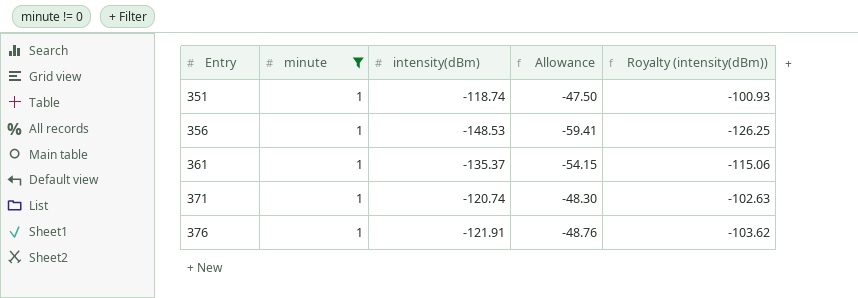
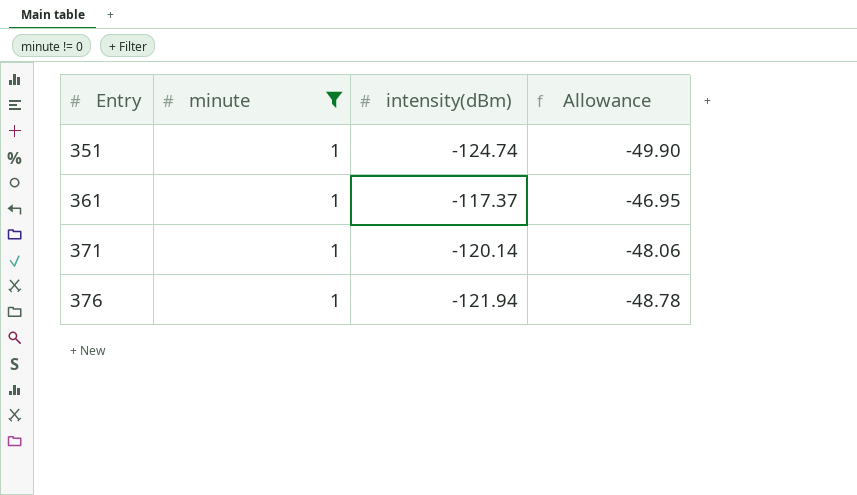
column Royalty (intensity(dBm)) | formula: [intensity(dBm)] * 0.85 -> none
row 356: 1 | -148.53 | -59.41 | -126.25 -> none
351 | intensity(dBm): -118.74 -> -124.74
351 | Allowance: -47.50 -> -49.90
361 | intensity(dBm): -135.37 -> -117.37
361 | Allowance: -54.15 -> -46.95
371 | intensity(dBm): -120.74 -> -120.14
371 | Allowance: -48.30 -> -48.06
376 | intensity(dBm): -121.91 -> -121.94
376 | Allowance: -48.76 -> -48.78

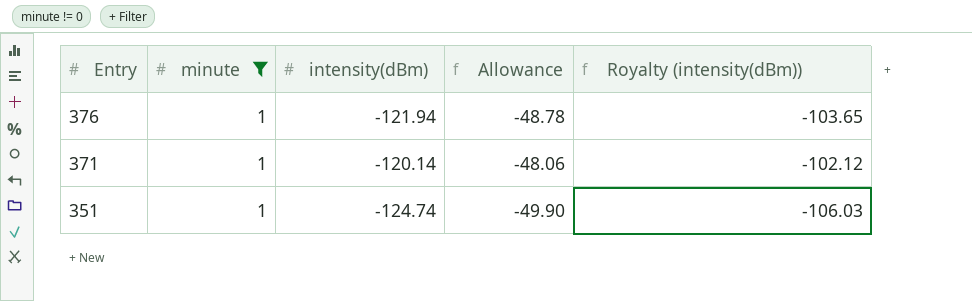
row order: Entry ascending -> Entry descending
column Royalty (intensity(dBm)) | formula: none -> [intensity(dBm)] * 0.85
row 361: 1 | -117.37 | -46.95 -> none

